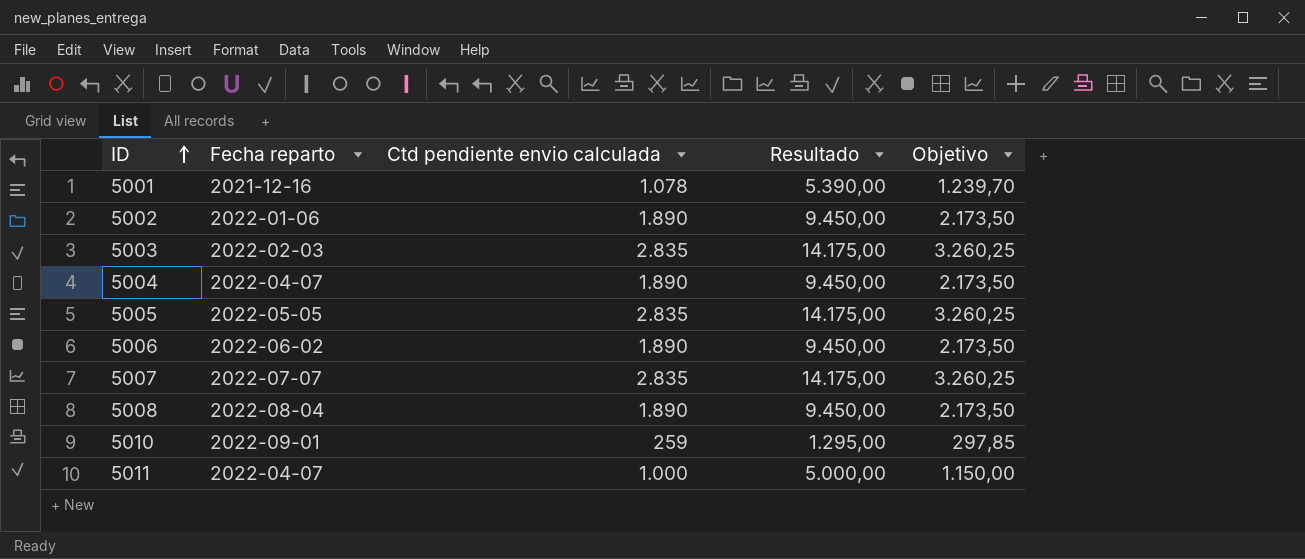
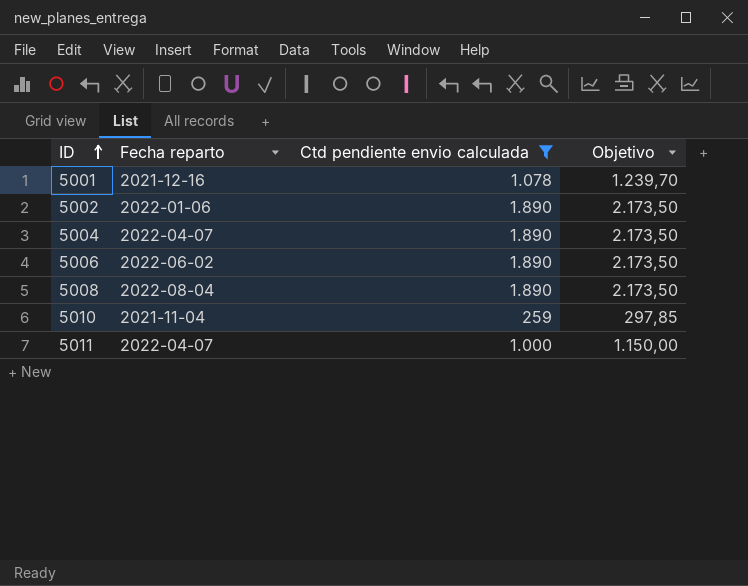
filter: none -> Ctd pendiente envio calculada != 2.835
column Resultado | formula: [Ctd pendiente envio calculada] * 5 -> none
5010 | Fecha reparto: 2022-09-01 -> 2021-11-04

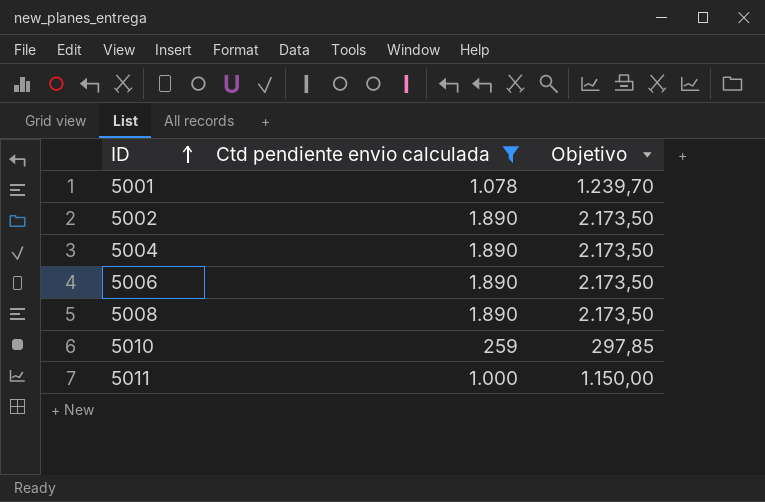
column Fecha reparto | position: 2 -> none

